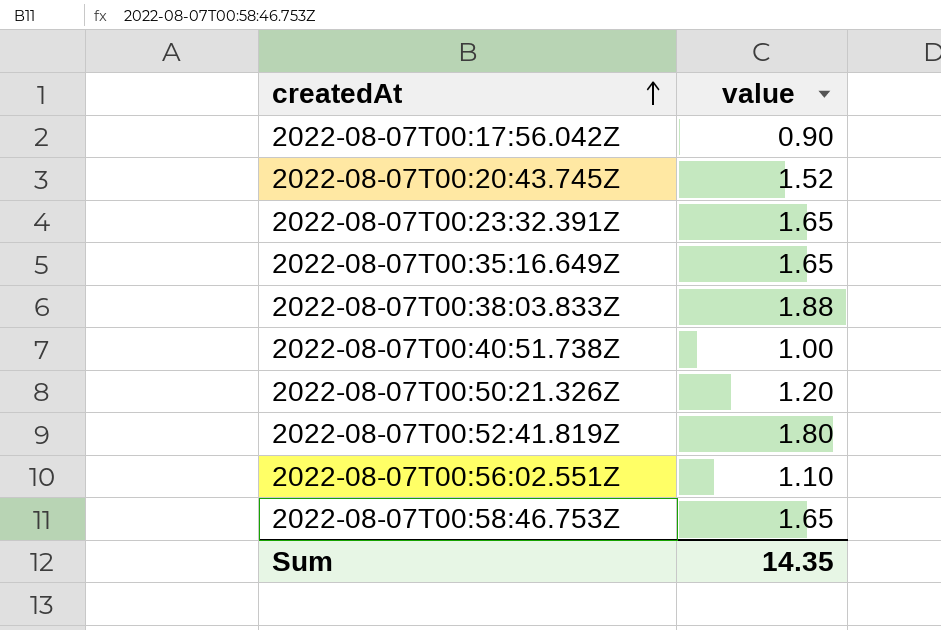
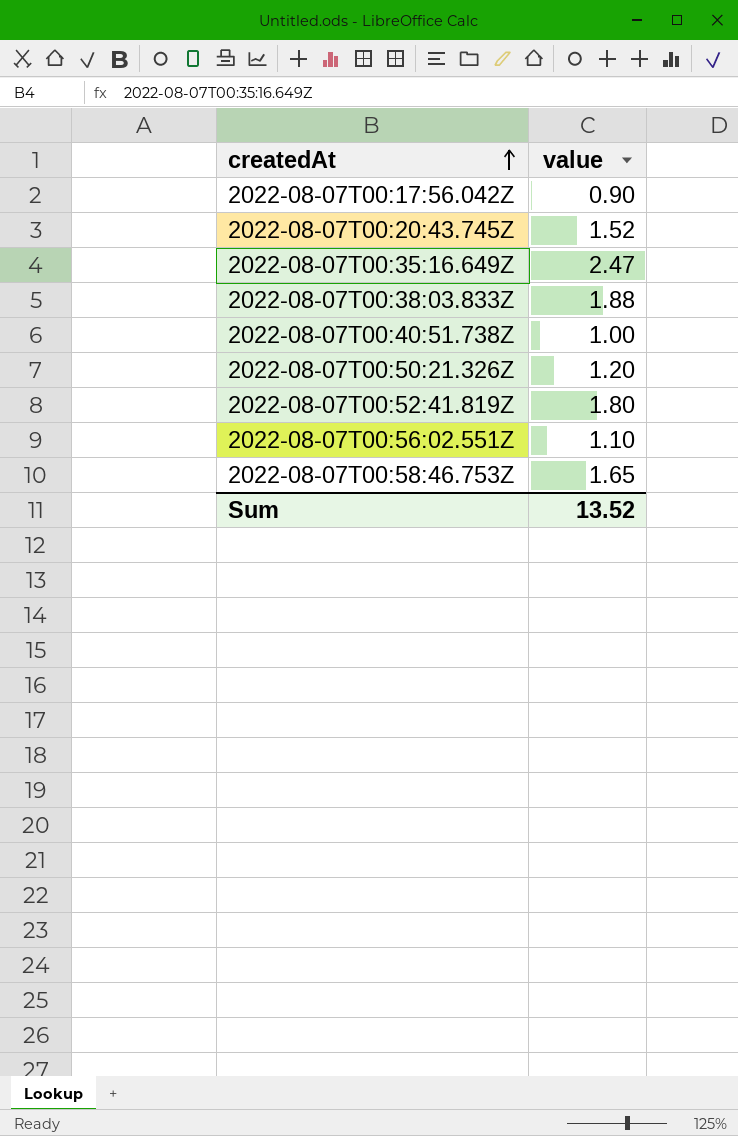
row 2022-08-07T00:23:32.391Z: 1.65 -> none
2022-08-07T00:35:16.649Z | value: 1.65 -> 2.47
Sum | value: 14.35 -> 13.52

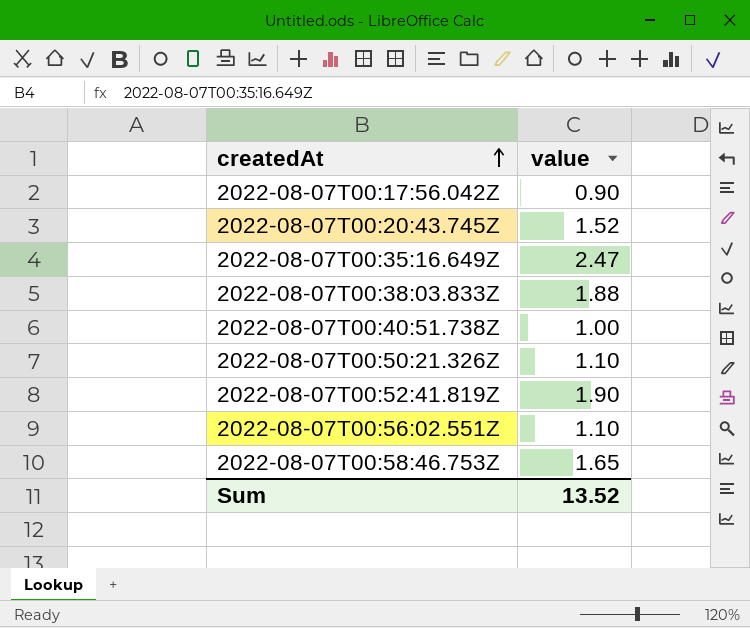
2022-08-07T00:50:21.326Z | value: 1.20 -> 1.10
2022-08-07T00:52:41.819Z | value: 1.80 -> 1.90

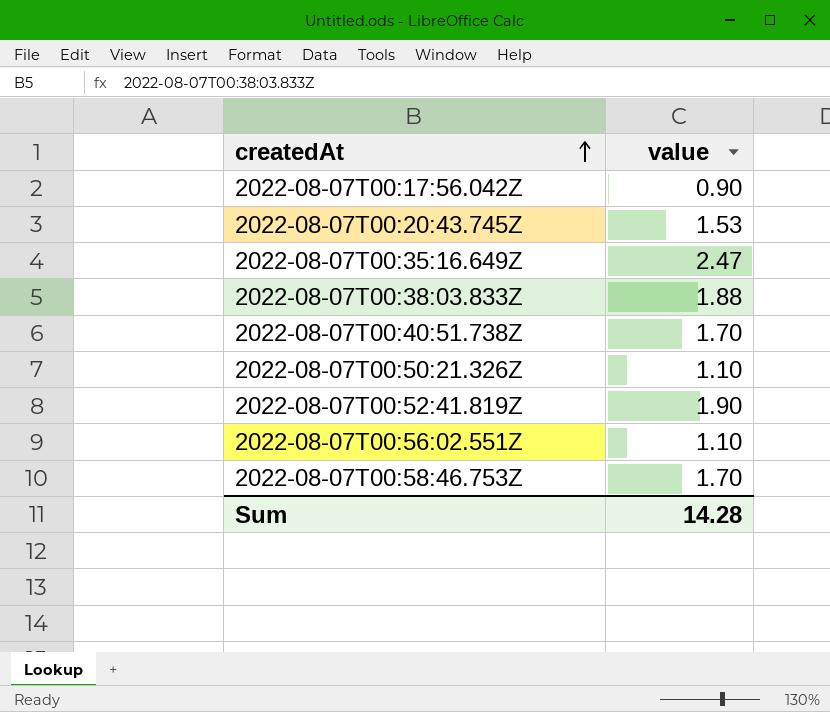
2022-08-07T00:20:43.745Z | value: 1.52 -> 1.53
2022-08-07T00:40:51.738Z | value: 1.00 -> 1.70
2022-08-07T00:58:46.753Z | value: 1.65 -> 1.70
Sum | value: 13.52 -> 14.28

